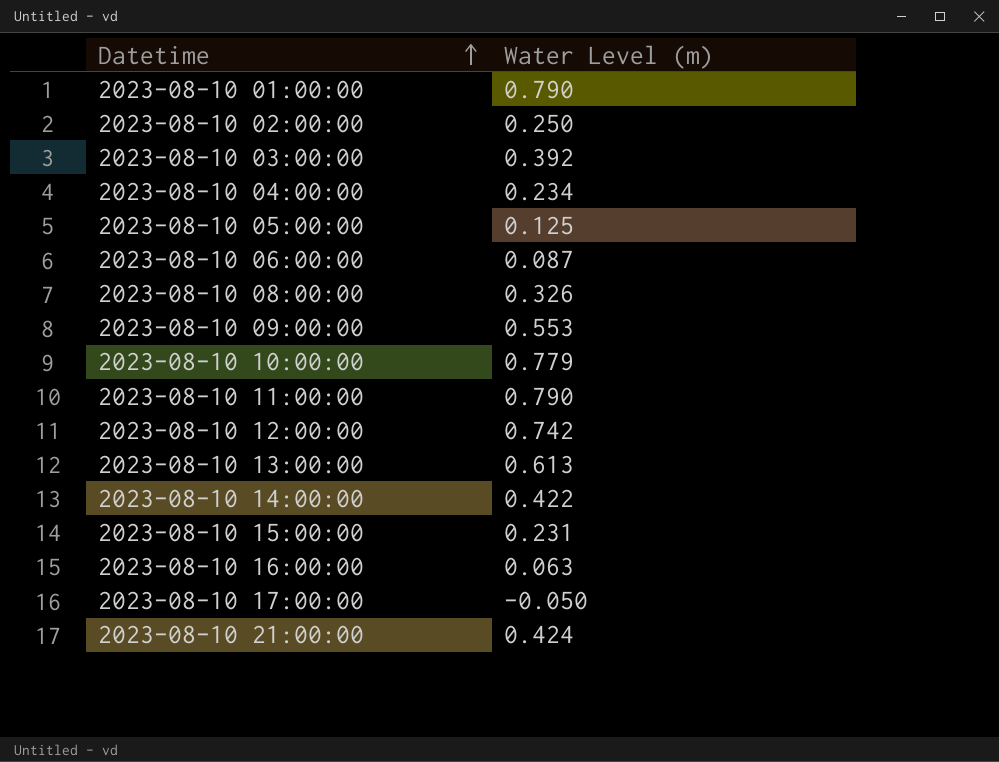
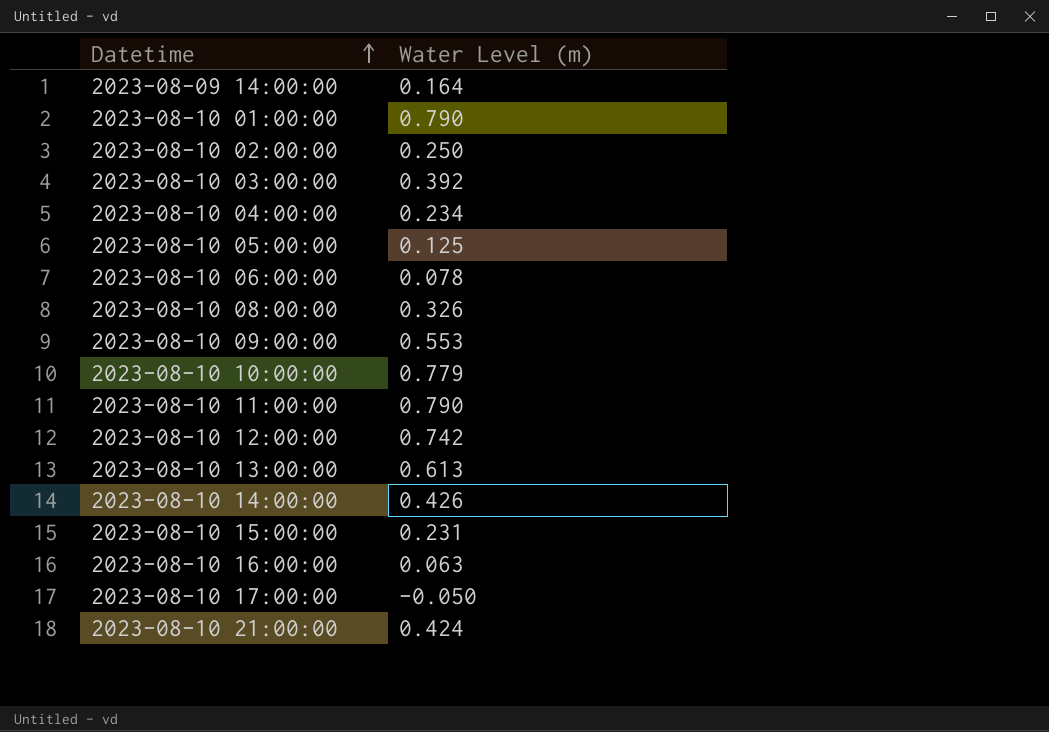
row 2023-08-09 14:00:00: none -> 0.164
2023-08-10 06:00:00 | Water Level (m): 0.087 -> 0.078
2023-08-10 14:00:00 | Water Level (m): 0.422 -> 0.426

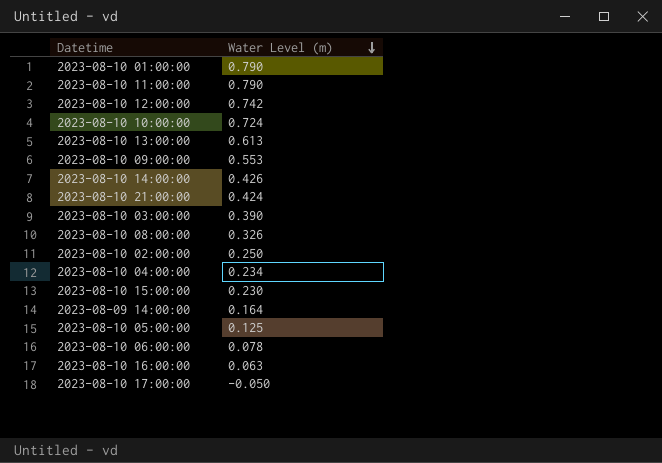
row order: Datetime ascending -> Water Level (m) descending
2023-08-10 10:00:00 | Water Level (m): 0.779 -> 0.724
2023-08-10 03:00:00 | Water Level (m): 0.392 -> 0.390
2023-08-10 15:00:00 | Water Level (m): 0.231 -> 0.230

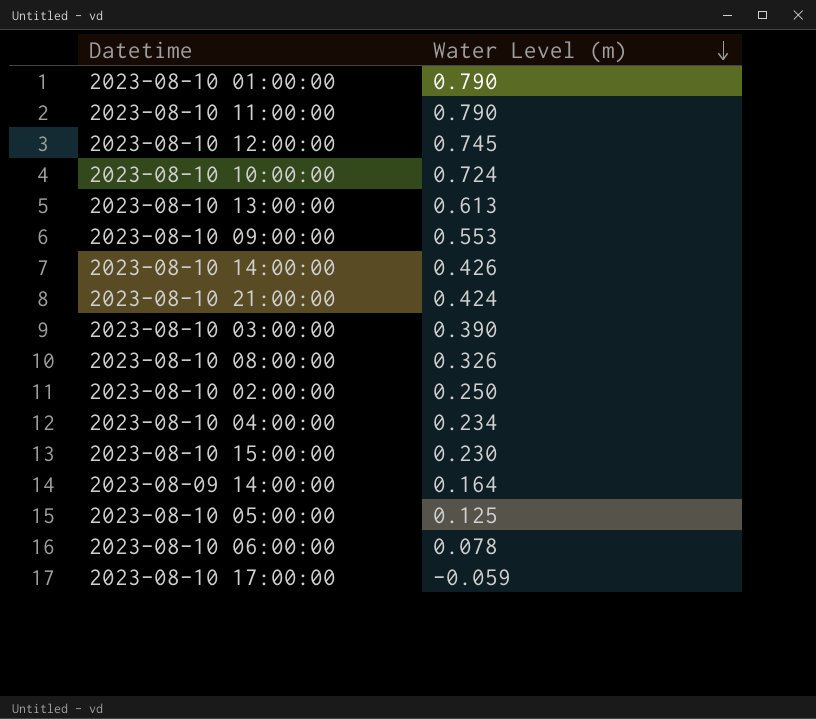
row 2023-08-10 16:00:00: 0.063 -> none
2023-08-10 12:00:00 | Water Level (m): 0.742 -> 0.745
2023-08-10 17:00:00 | Water Level (m): -0.050 -> -0.059

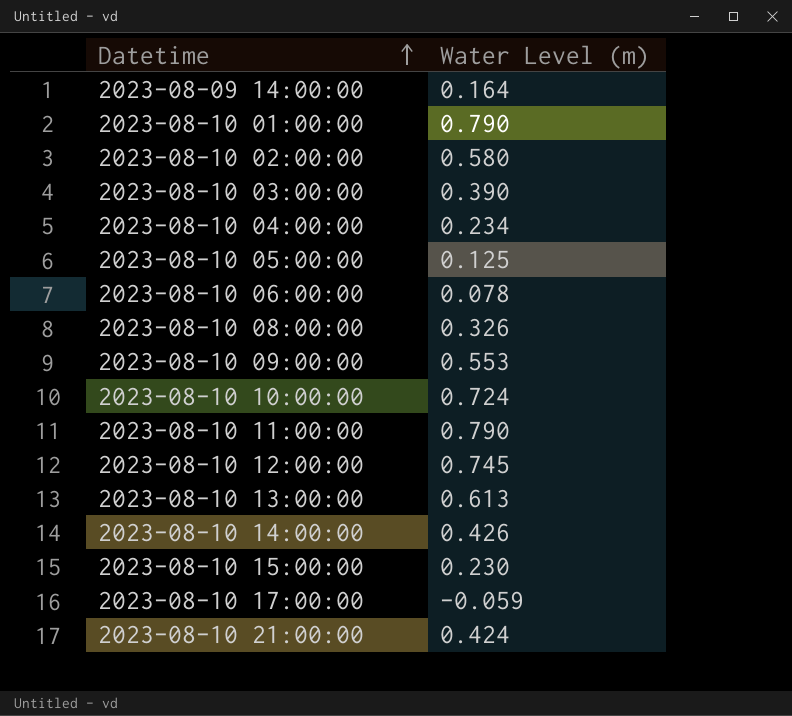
row order: Water Level (m) descending -> Datetime ascending
2023-08-10 02:00:00 | Water Level (m): 0.250 -> 0.580

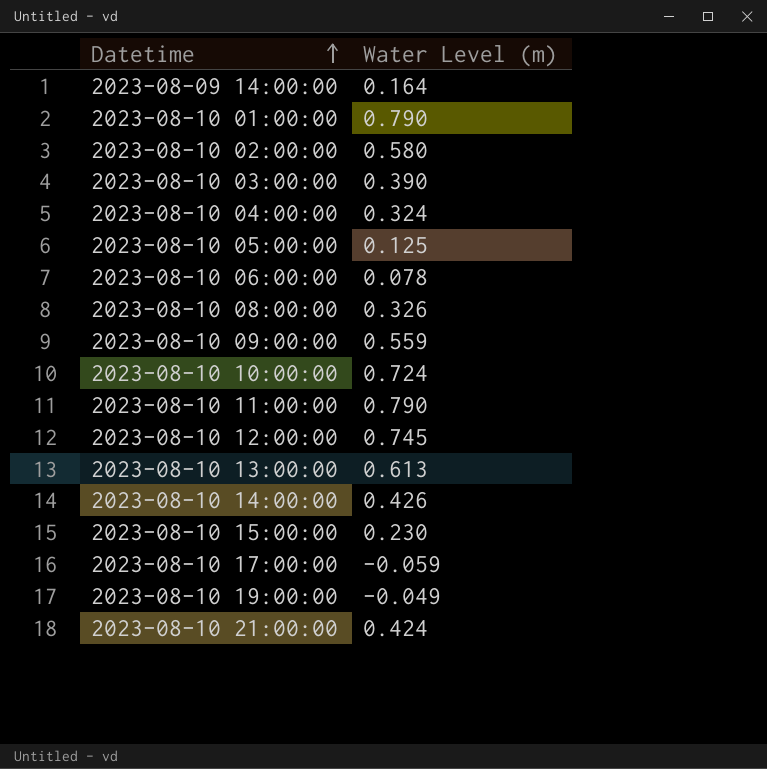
2023-08-10 04:00:00 | Water Level (m): 0.234 -> 0.324
2023-08-10 09:00:00 | Water Level (m): 0.553 -> 0.559
row 2023-08-10 19:00:00: none -> -0.049

